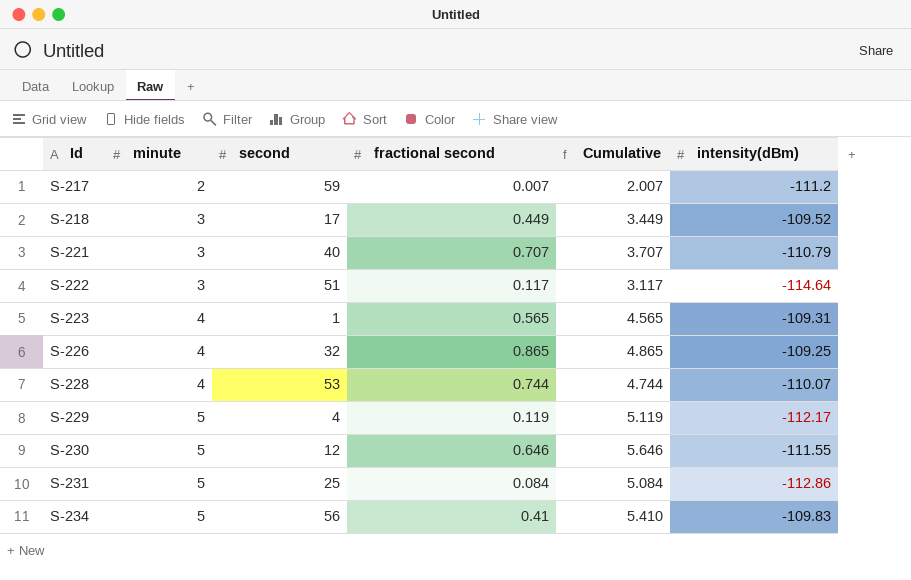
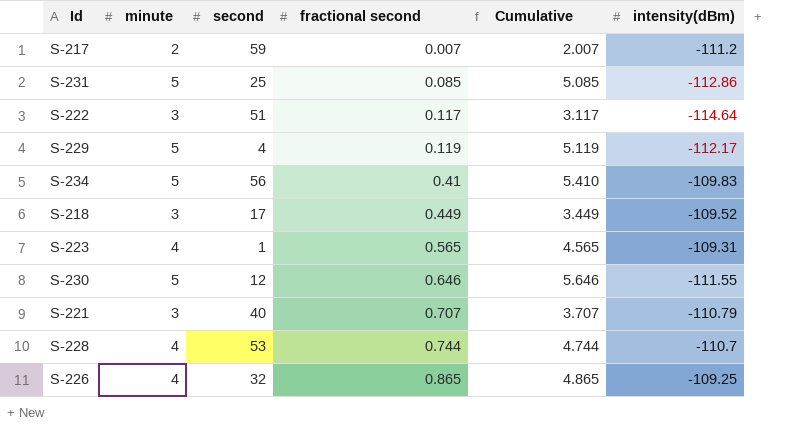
row order: Id ascending -> fractional second ascending
S-231 | fractional second: 0.084 -> 0.085
S-231 | Cumulative: 5.084 -> 5.085
S-228 | intensity(dBm): -110.07 -> -110.7

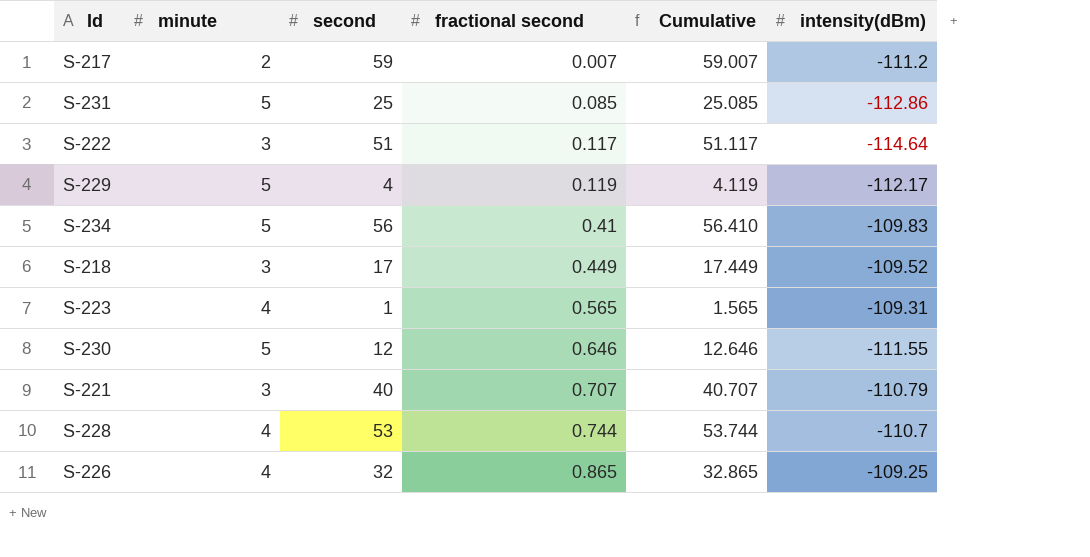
column Cumulative | formula: [minute] + [fractional second] -> [second] + [fractional second]

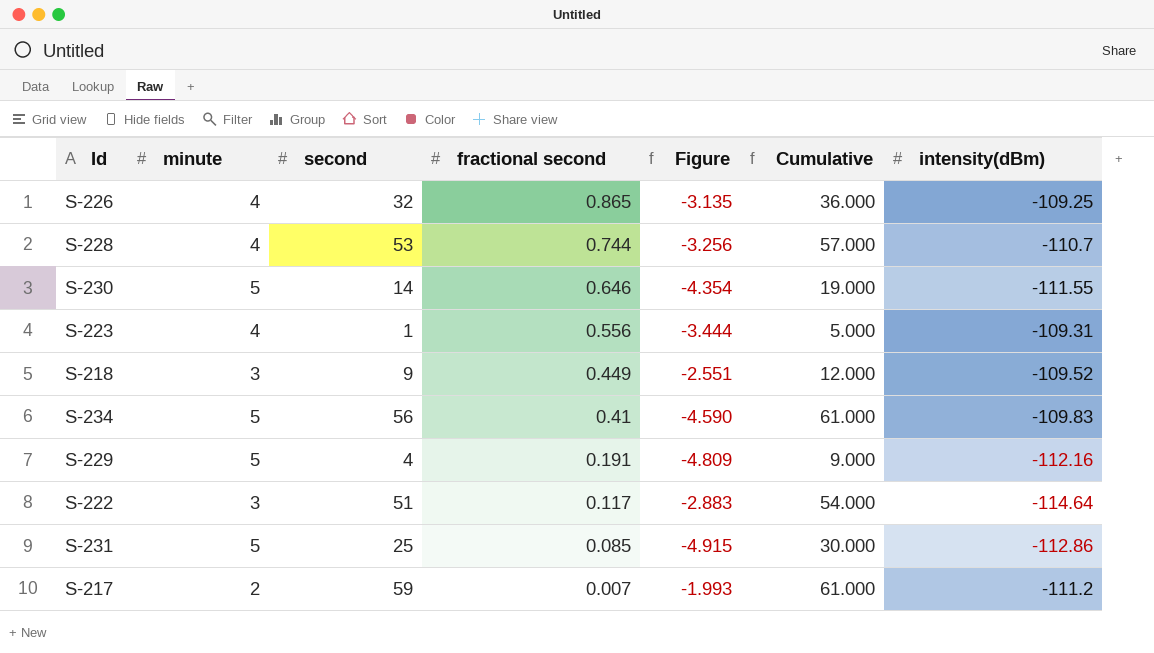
row order: fractional second ascending -> fractional second descending
column Figure | formula: none -> [fractional second] - [minute]
column Cumulative | formula: [second] + [fractional second] -> [minute] + [second]
row S-221: 3 | 40 | 0.707 | 40.707 | -110.79 -> none
S-230 | second: 12 -> 14
S-223 | fractional second: 0.565 -> 0.556
S-218 | second: 17 -> 9
S-229 | fractional second: 0.119 -> 0.191
S-229 | intensity(dBm): -112.17 -> -112.16

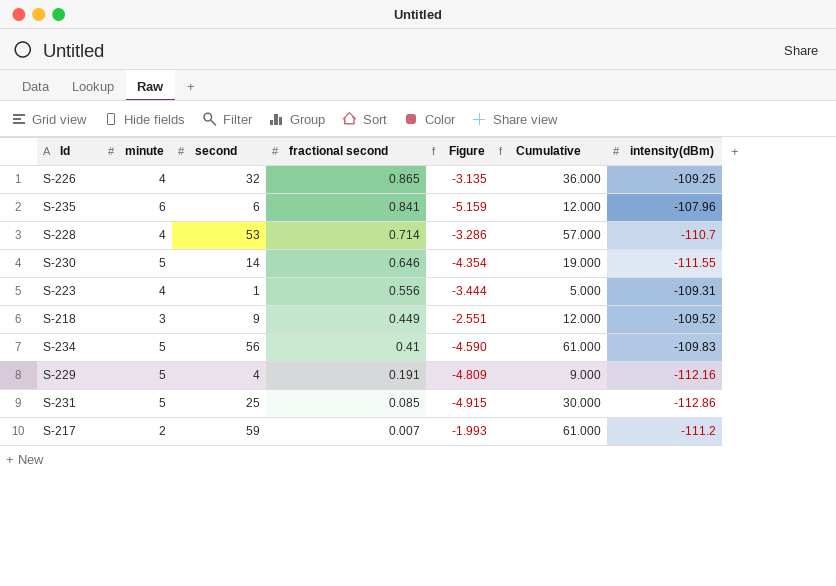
row S-222: 3 | 51 | 0.117 | -2.883 | 54.000 | -114.64 -> none
row S-235: none -> 6 | 6 | 0.841 | -5.159 | 12.000 | -107.96
S-228 | fractional second: 0.744 -> 0.714
S-228 | Figure: -3.256 -> -3.286

